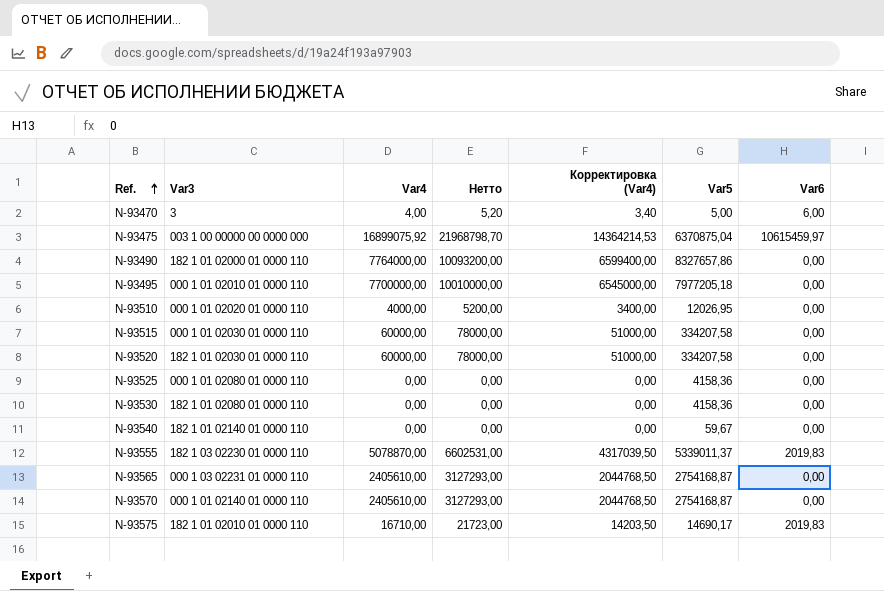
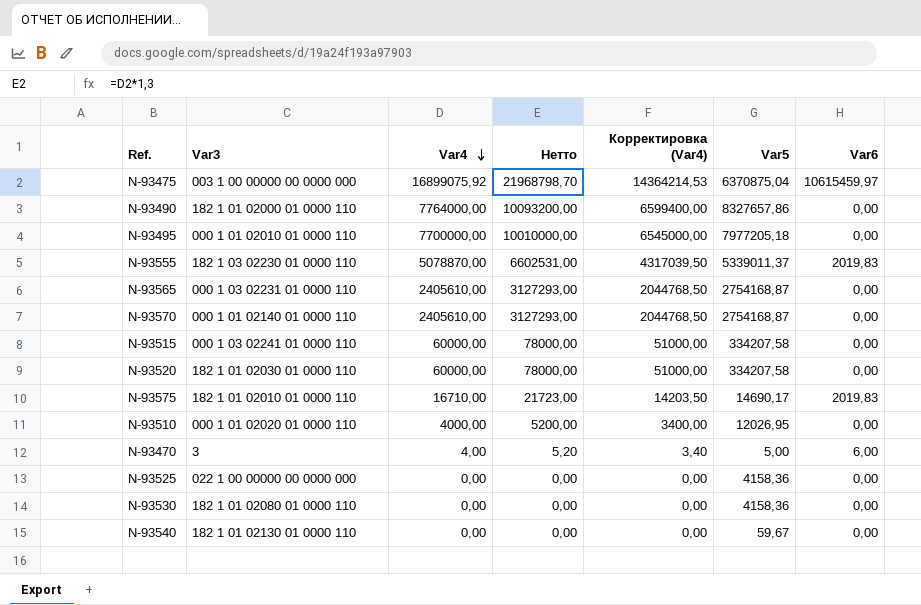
row order: Ref. ascending -> Var4 descending
N-93515 | Var3: 000 1 01 02030 01 0000 110 -> 000 1 03 02241 01 0000 110
N-93525 | Var3: 000 1 01 02080 01 0000 110 -> 022 1 00 00000 00 0000 000
N-93540 | Var3: 182 1 01 02140 01 0000 110 -> 182 1 01 02130 01 0000 110

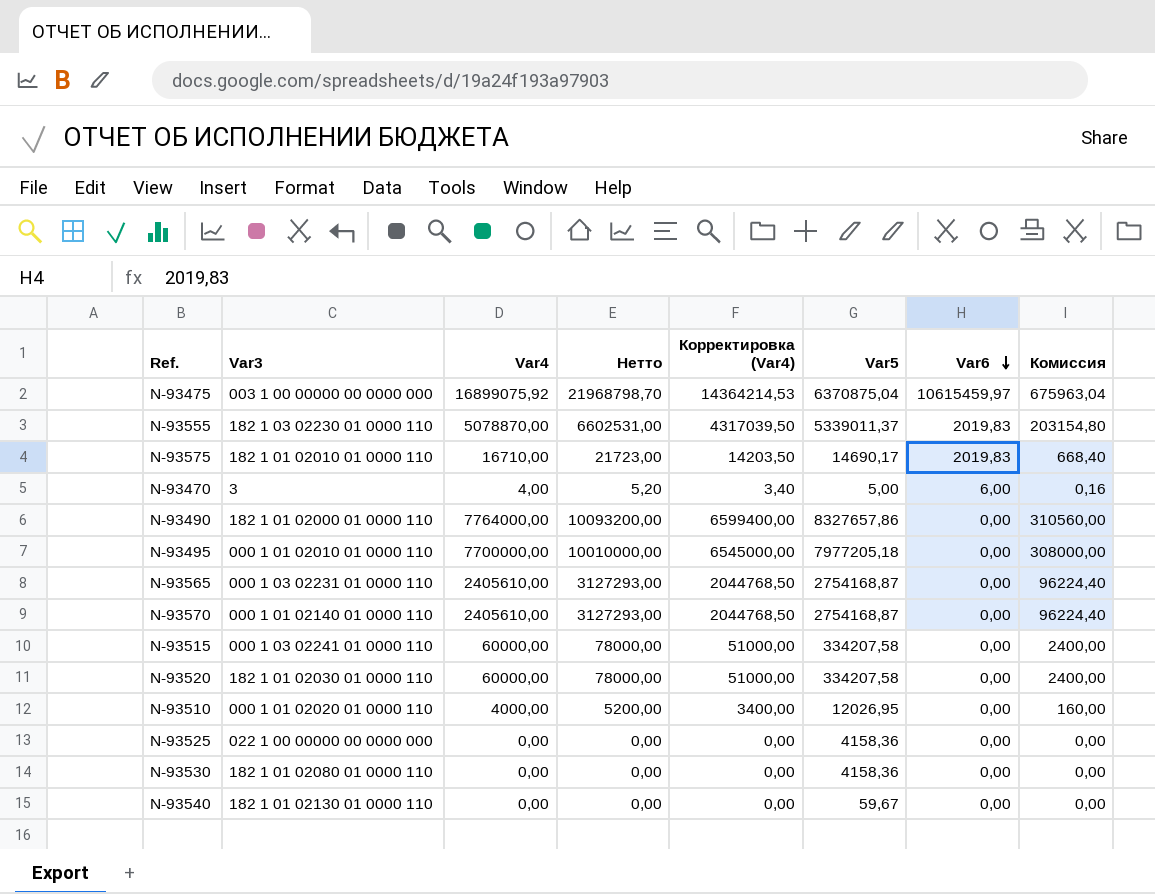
row order: Var4 descending -> Var6 descending
column Комиссия | formula: none -> [Var4] * 0,04

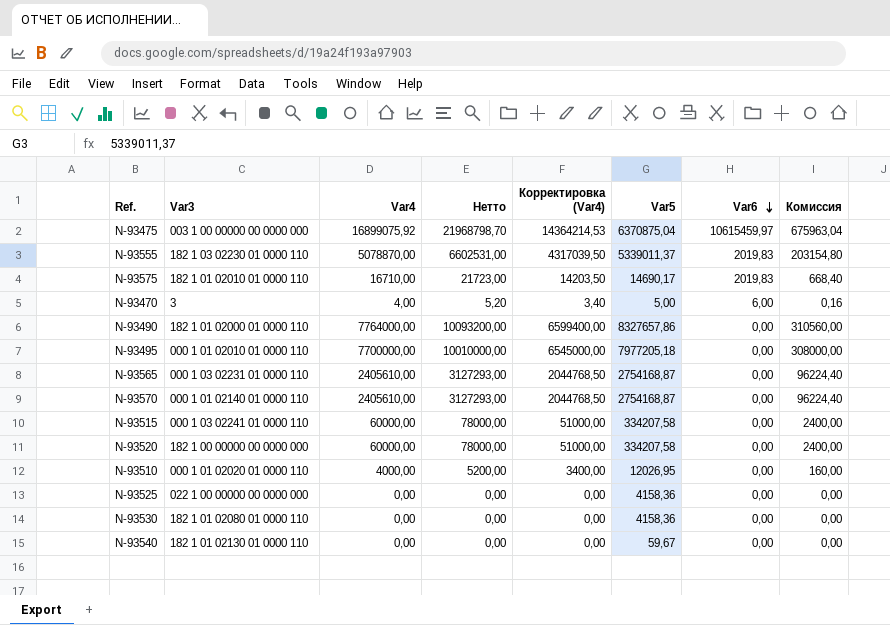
N-93520 | Var3: 182 1 01 02030 01 0000 110 -> 182 1 00 00000 00 0000 000

